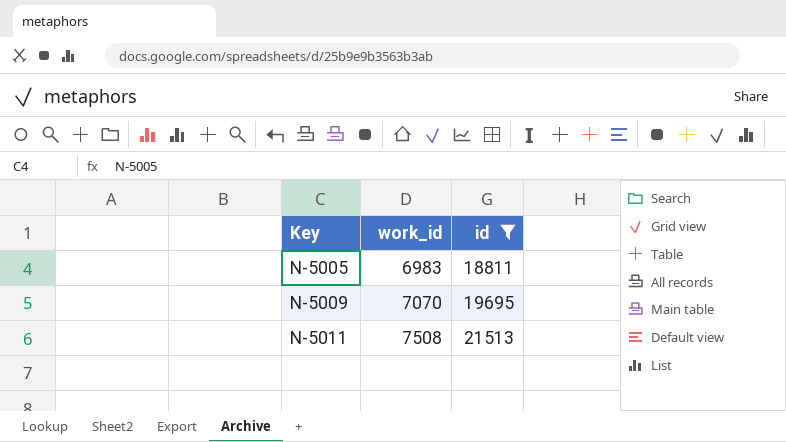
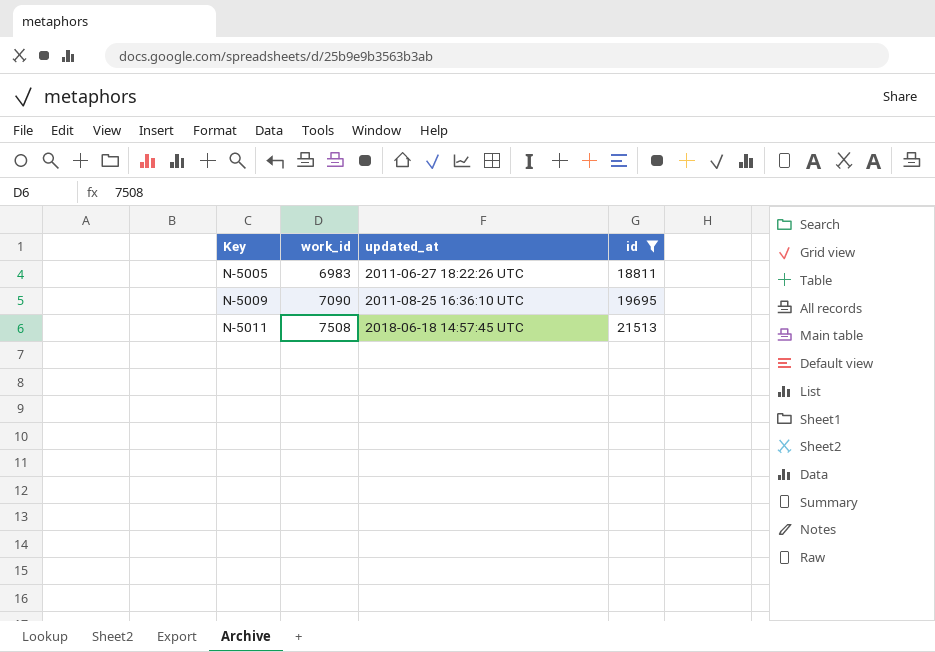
column updated_at | position: none -> 3
N-5009 | work_id: 7070 -> 7090

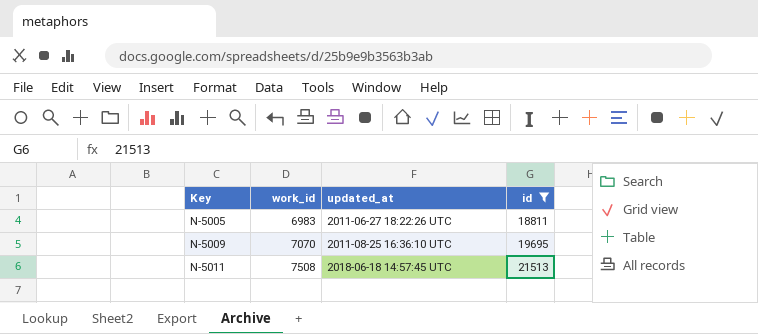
N-5009 | work_id: 7090 -> 7070

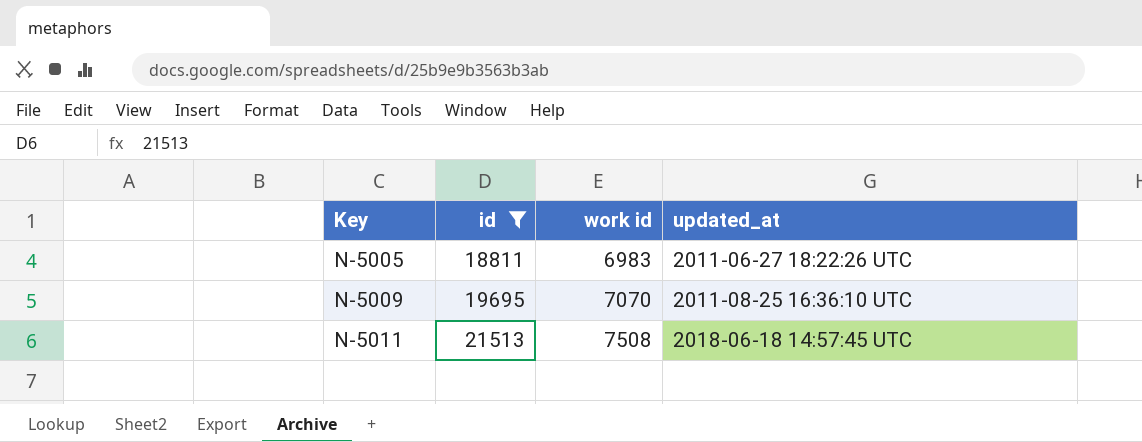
column id | position: 4 -> 2
column name: work_id -> work id

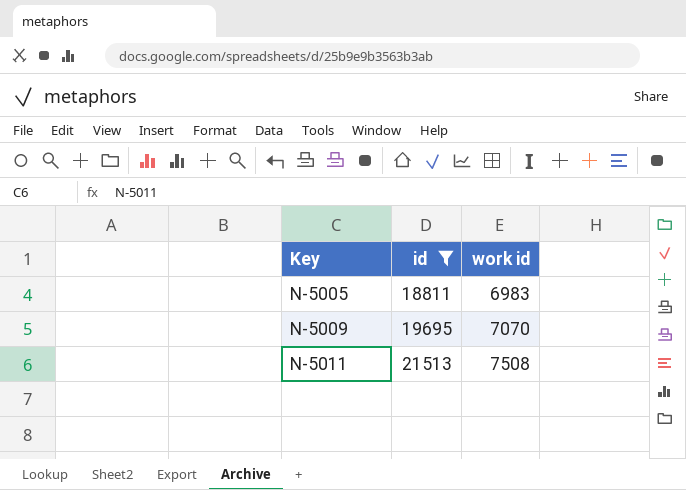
column updated_at | position: 4 -> none

